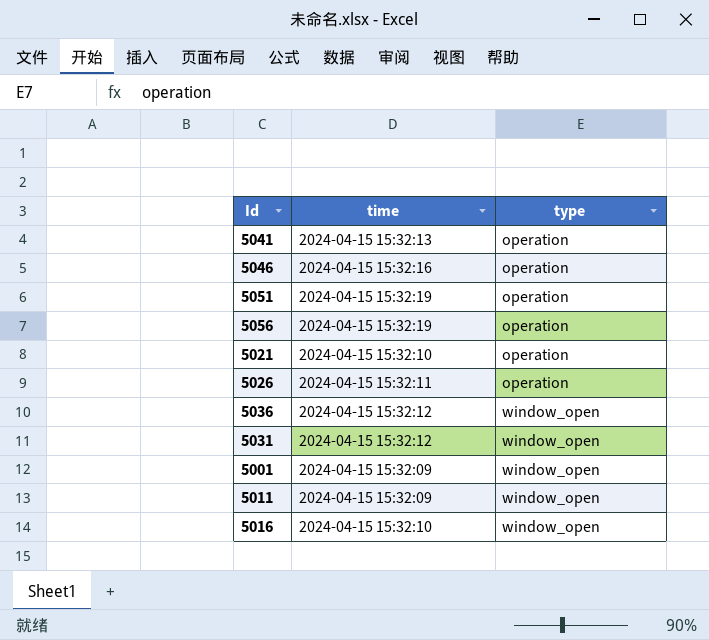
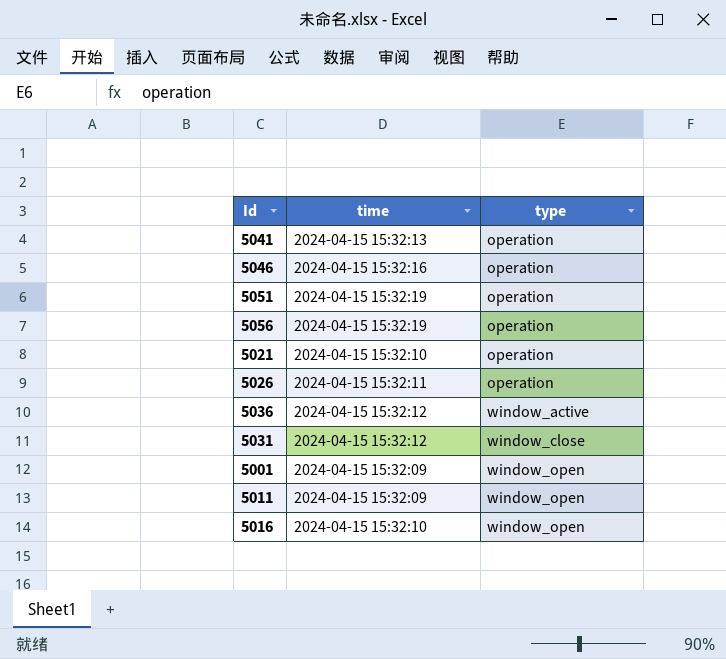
5036 | type: window_open -> window_active
5031 | type: window_open -> window_close

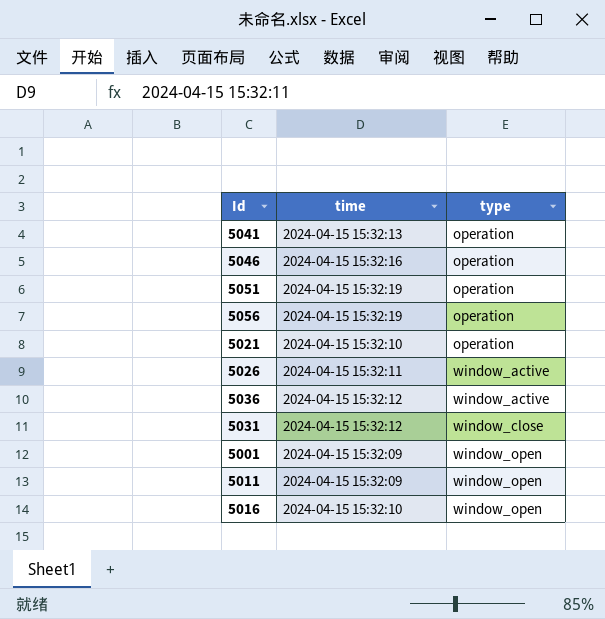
5026 | type: operation -> window_active

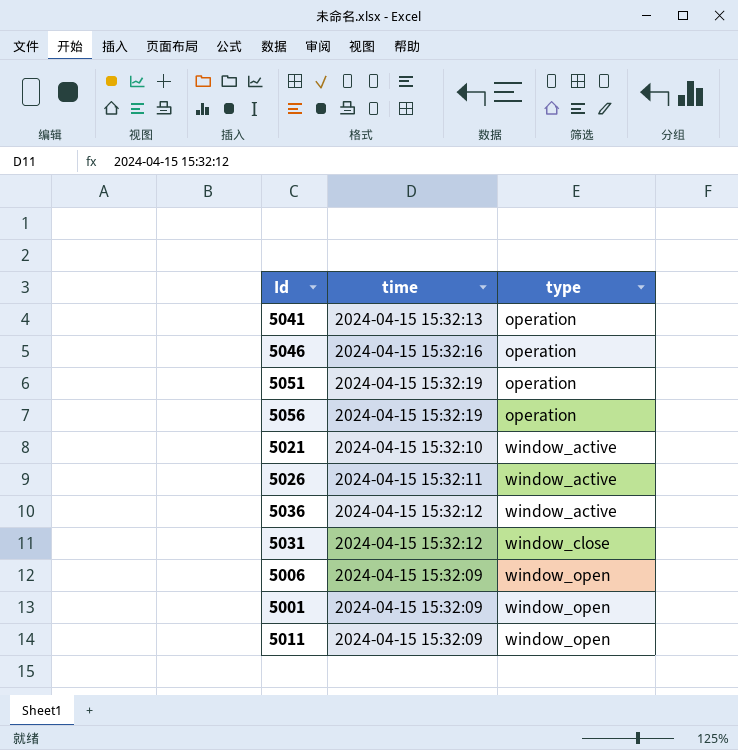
row 5016: 2024-04-15 15:32:10 | window_open -> none
5021 | type: operation -> window_active
row 5006: none -> 2024-04-15 15:32:09 | window_open

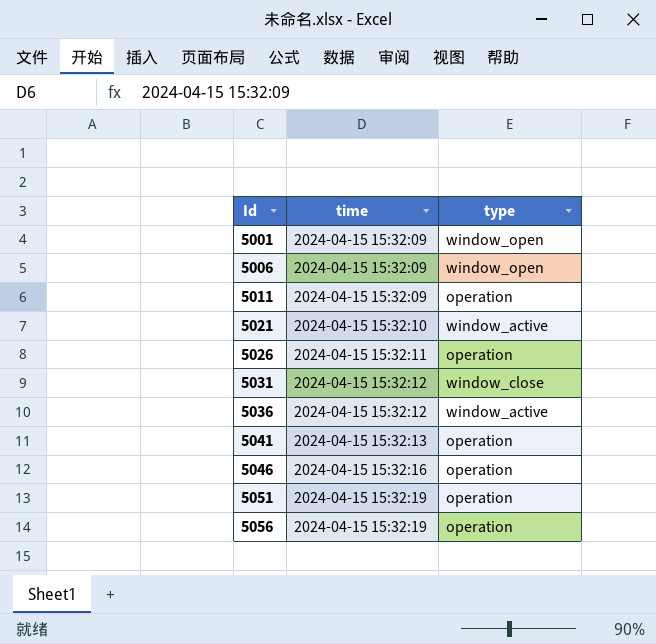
row order: type ascending -> Id ascending
5011 | type: window_open -> operation
5026 | type: window_active -> operation

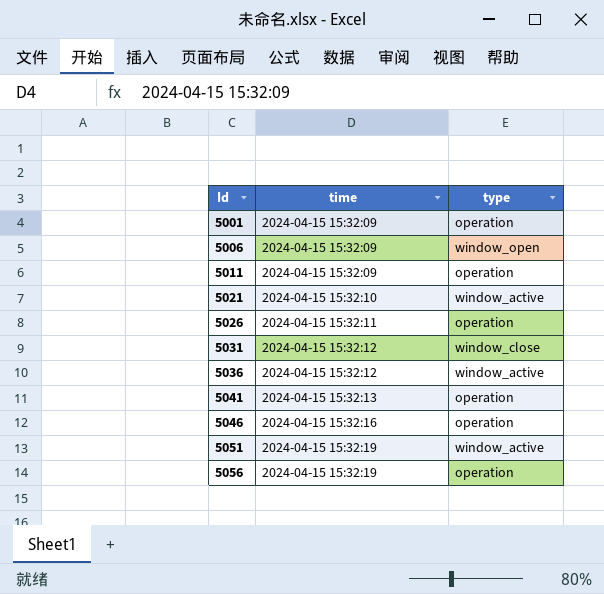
5001 | type: window_open -> operation
5051 | type: operation -> window_active

